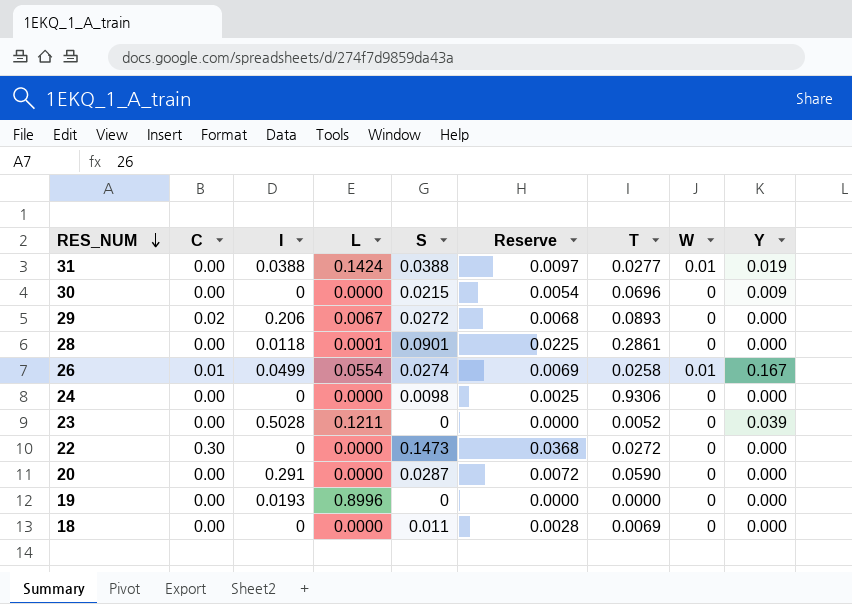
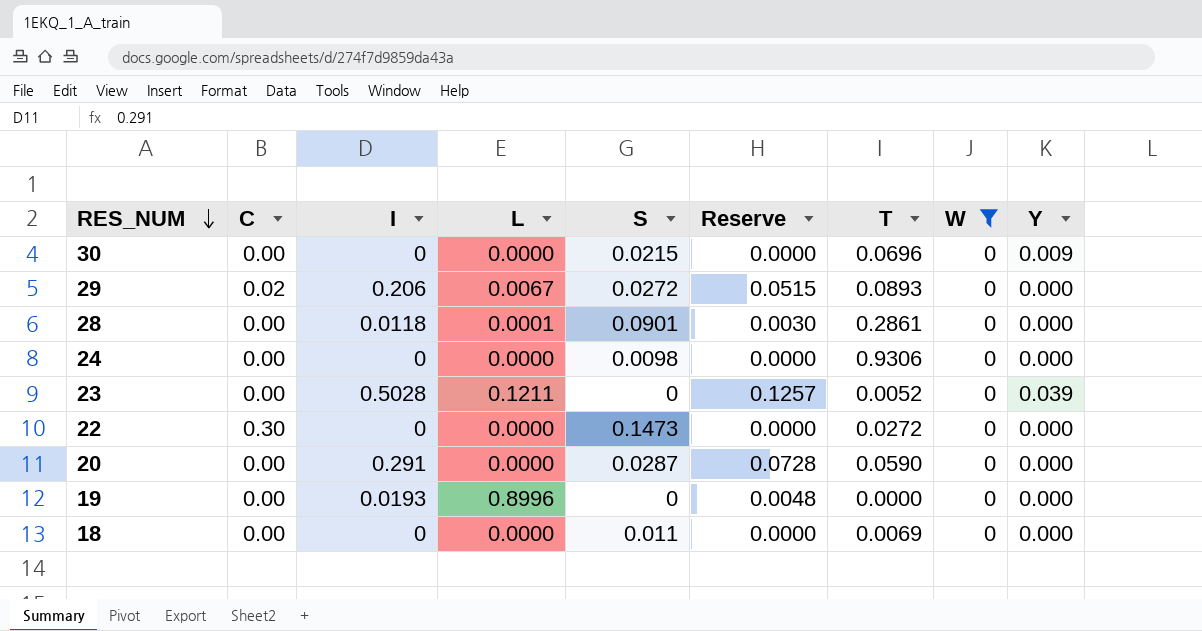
filter: none -> W = 0
column Reserve | formula: [S] * 0.25 -> [I] * 0.25

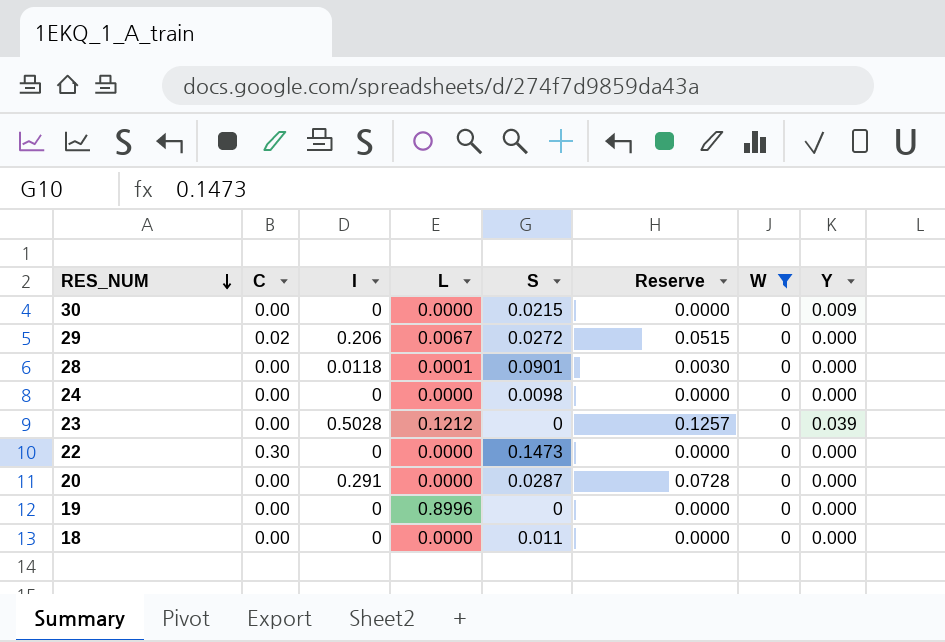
column T | position: 7 -> none
23 | L: 0.1211 -> 0.1212
19 | I: 0.0193 -> 0
19 | Reserve: 0.0048 -> 0.0000

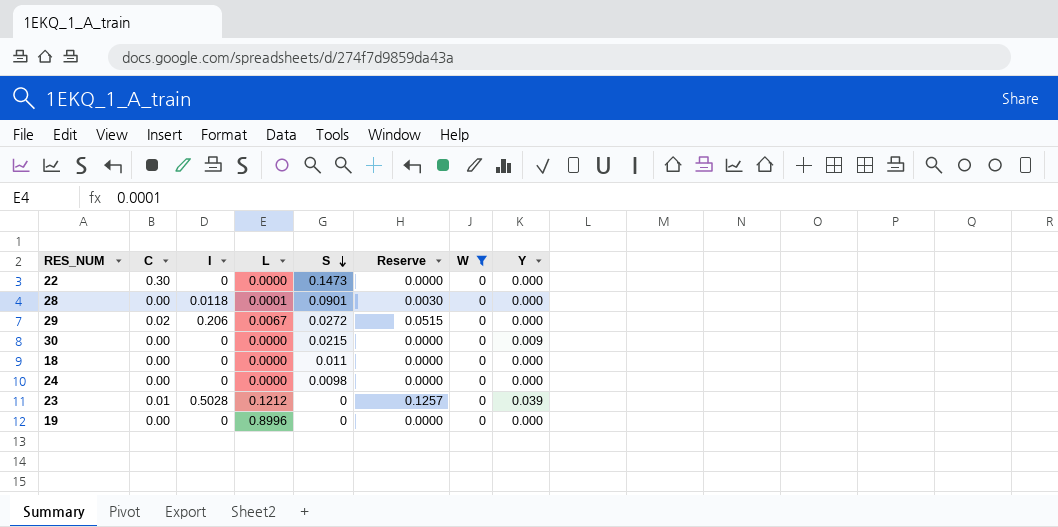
row order: RES_NUM descending -> S descending
row 20: 0.00 | 0.291 | 0.0000 | 0.0287 | 0.0728 | 0 | 0.000 -> none
23 | C: 0.00 -> 0.01

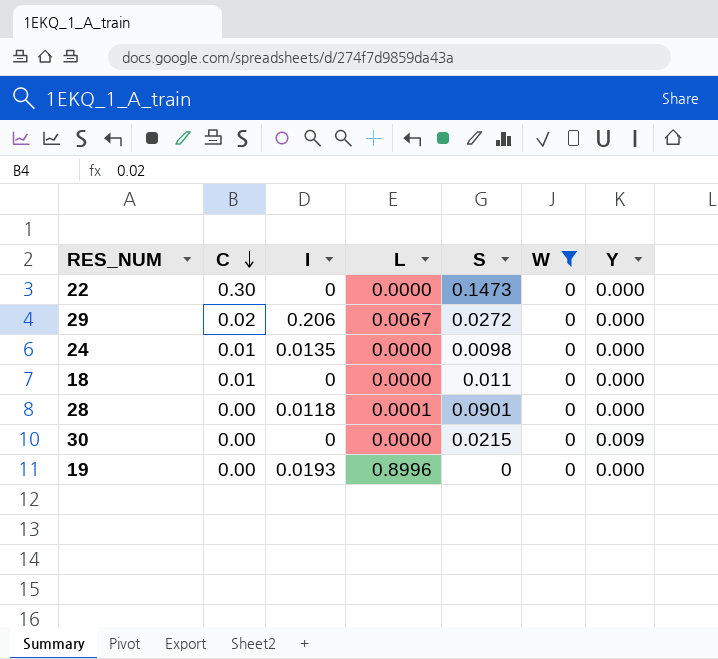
row order: S descending -> C descending
column Reserve | formula: [I] * 0.25 -> none
row 23: 0.01 | 0.5028 | 0.1212 | 0 | 0.1257 | 0 | 0.039 -> none
24 | C: 0.00 -> 0.01
24 | I: 0 -> 0.0135
18 | C: 0.00 -> 0.01
19 | I: 0 -> 0.0193

